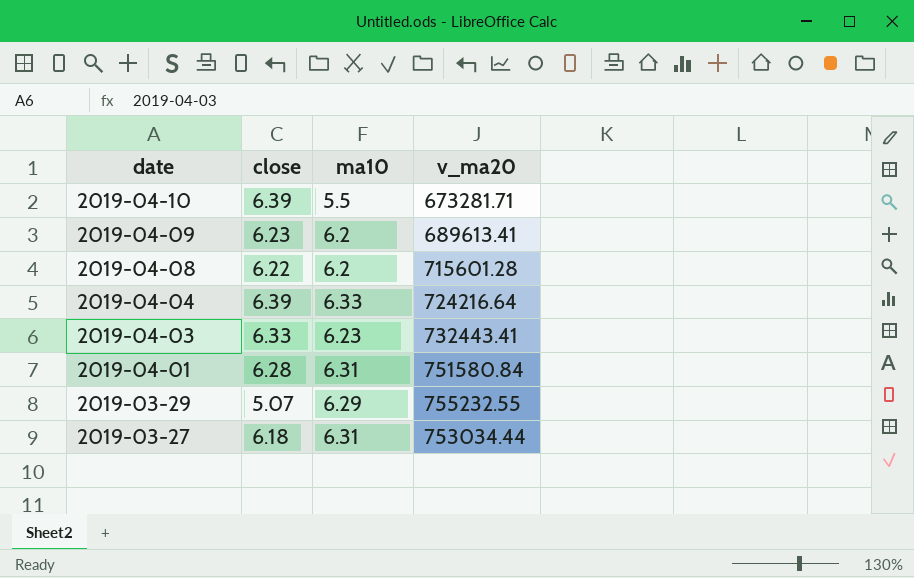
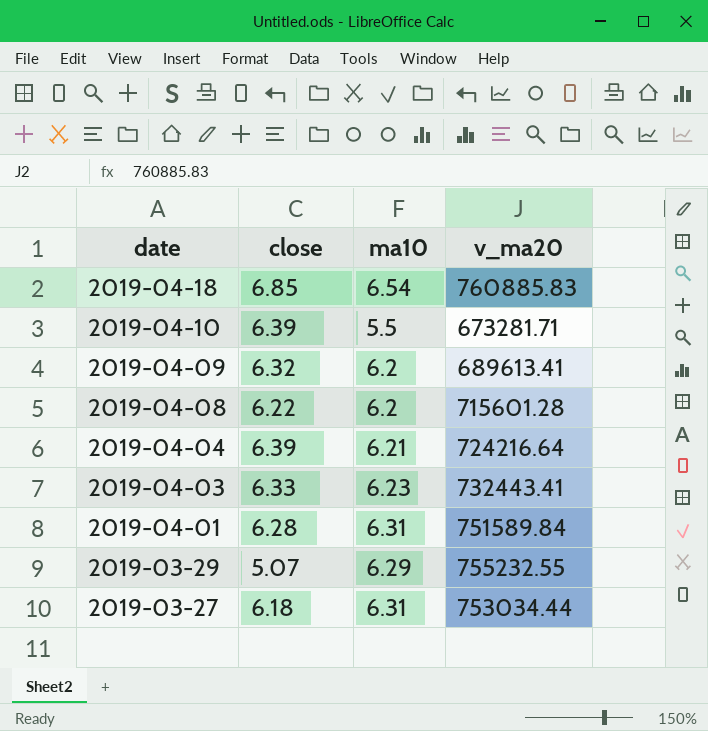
row 2019-04-18: none -> 6.85 | 6.54 | 760885.83
2019-04-09 | close: 6.23 -> 6.32
2019-04-04 | ma10: 6.33 -> 6.21
2019-04-01 | v_ma20: 751580.84 -> 751589.84

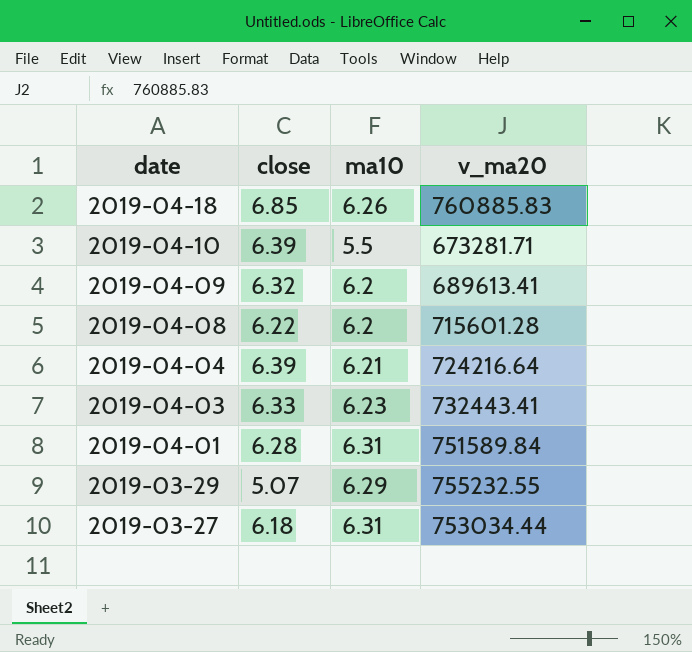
2019-04-18 | ma10: 6.54 -> 6.26

